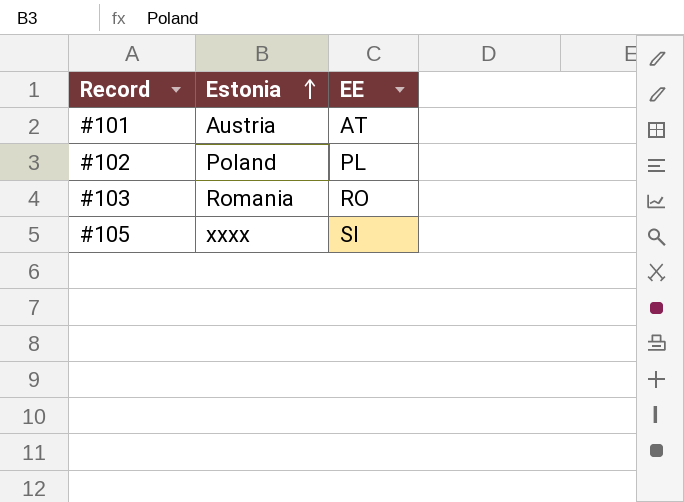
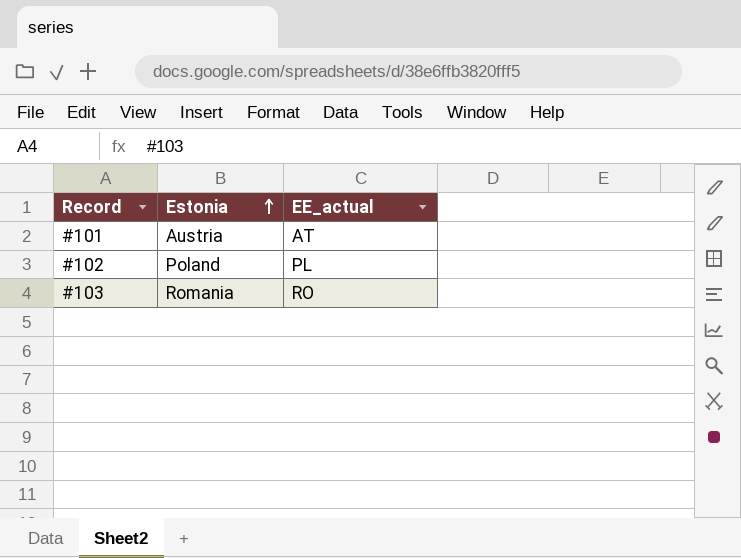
column name: EE -> EE_actual
row #105: xxxx | SI -> none

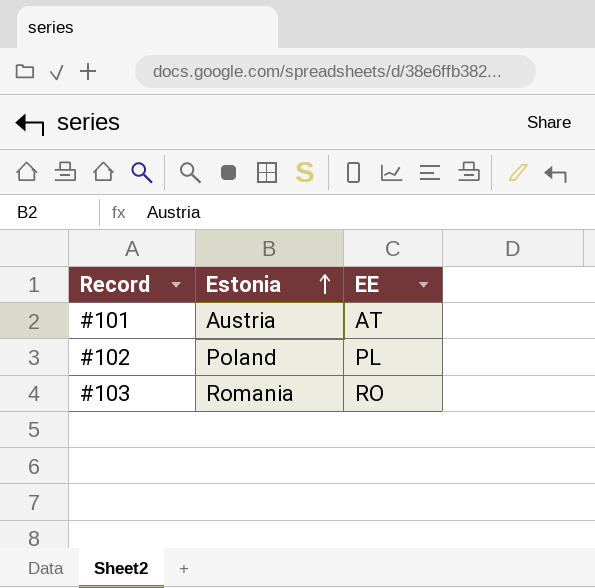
column name: EE_actual -> EE

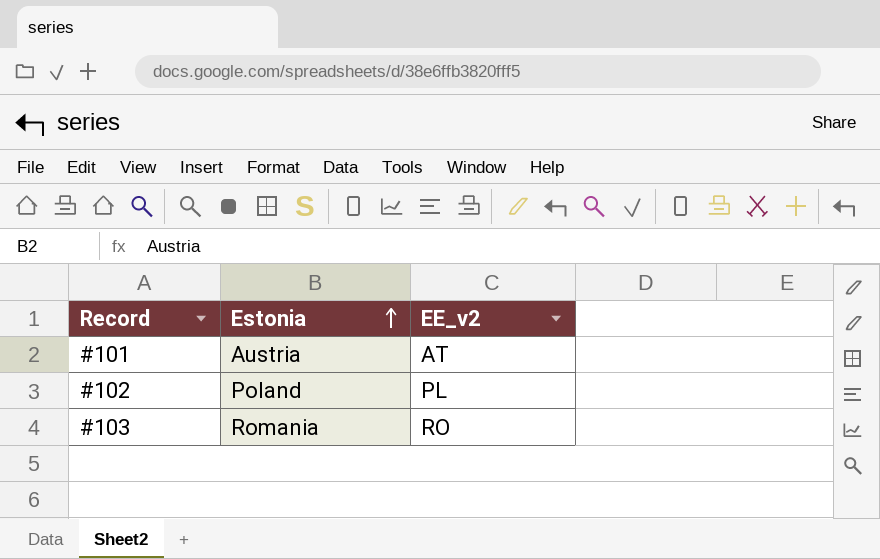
column name: EE -> EE_v2

